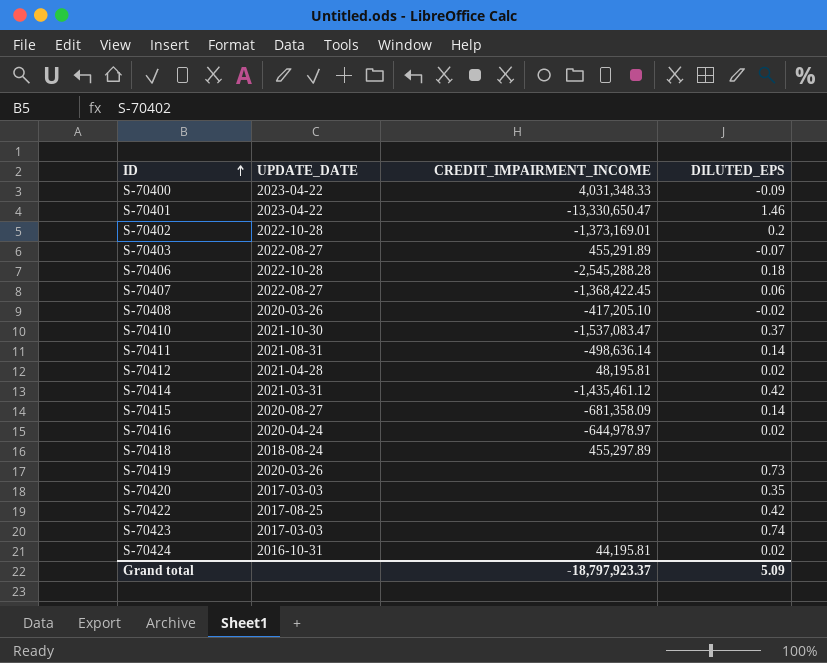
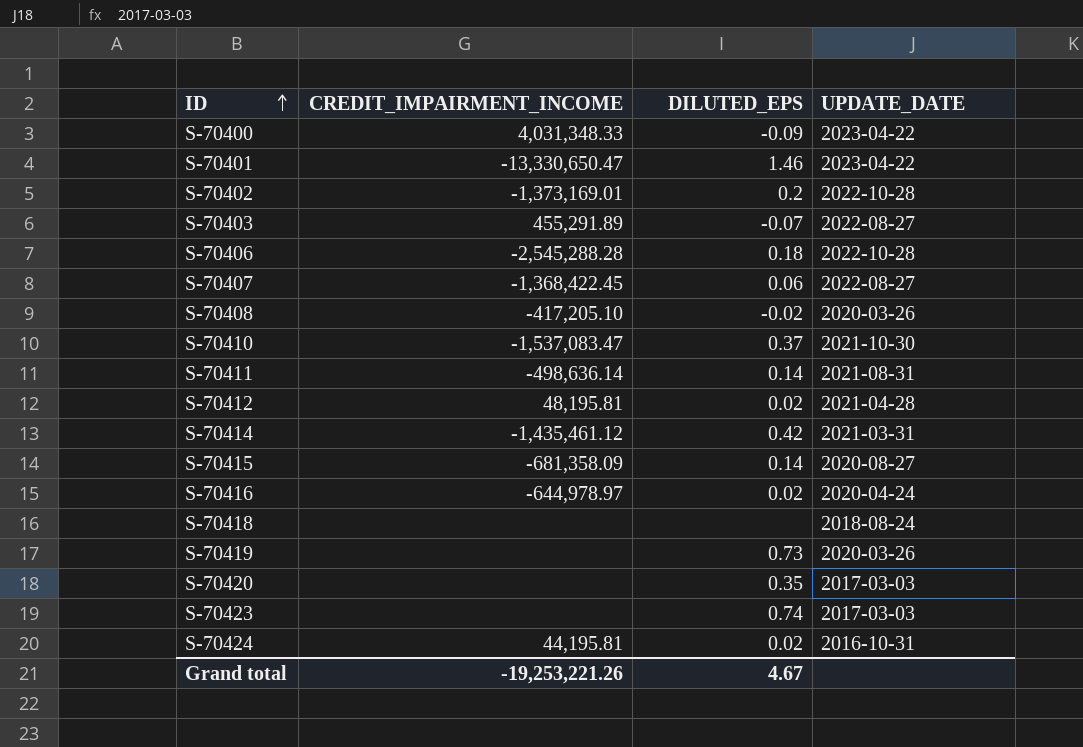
column UPDATE_DATE | position: 2 -> 4
row S-70422: 2017-08-25 | none | 0.42 -> none
S-70418 | CREDIT_IMPAIRMENT_INCOME: 455,297.89 -> none
Grand total | CREDIT_IMPAIRMENT_INCOME: -18,797,923.37 -> -19,253,221.26
Grand total | DILUTED_EPS: 5.09 -> 4.67

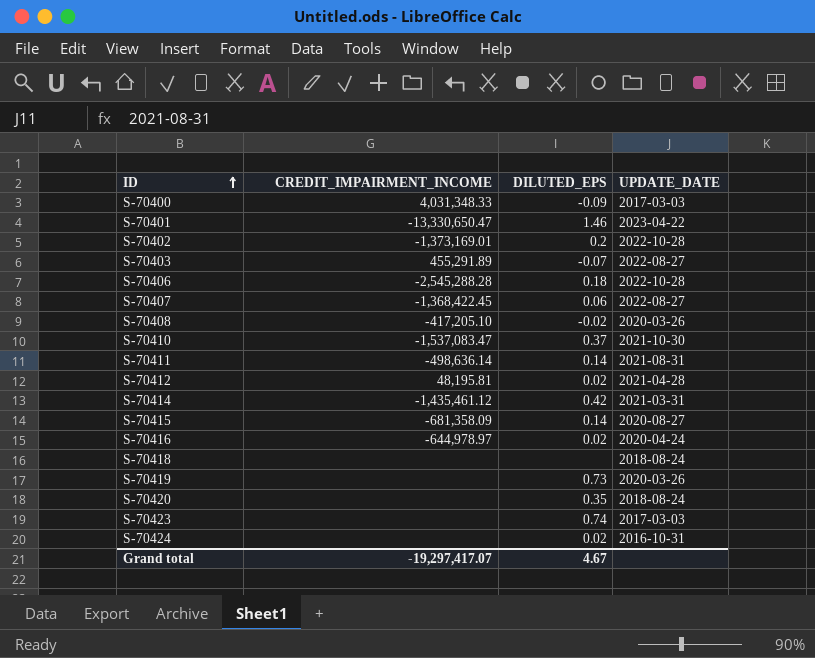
S-70400 | UPDATE_DATE: 2023-04-22 -> 2017-03-03
S-70420 | UPDATE_DATE: 2017-03-03 -> 2018-08-24
S-70424 | CREDIT_IMPAIRMENT_INCOME: 44,195.81 -> none
Grand total | CREDIT_IMPAIRMENT_INCOME: -19,253,221.26 -> -19,297,417.07

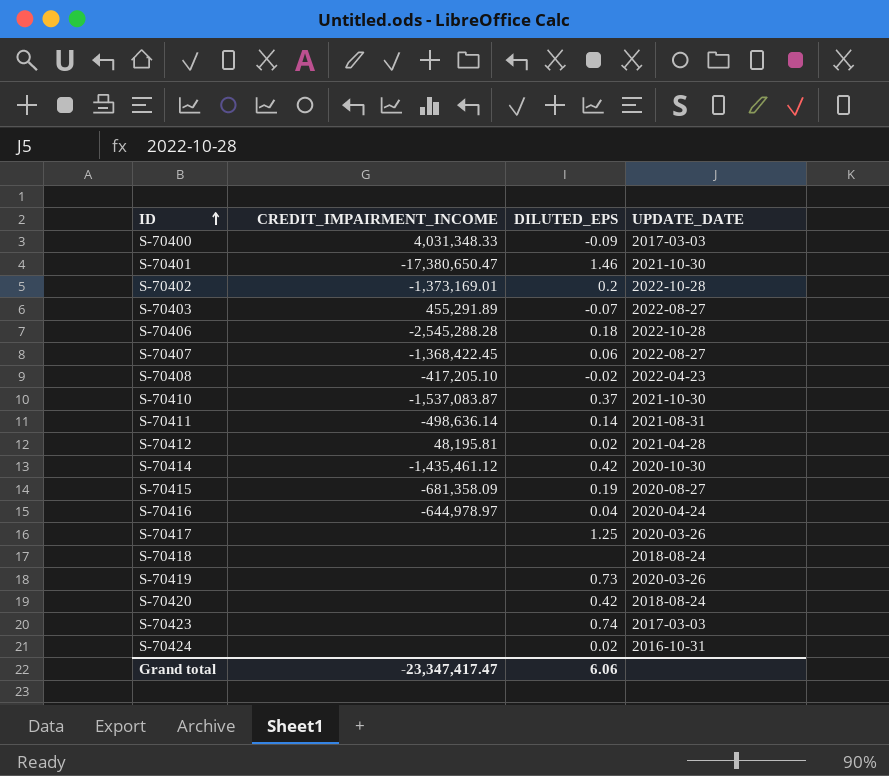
S-70401 | CREDIT_IMPAIRMENT_INCOME: -13,330,650.47 -> -17,380,650.47
S-70401 | UPDATE_DATE: 2023-04-22 -> 2021-10-30
S-70408 | UPDATE_DATE: 2020-03-26 -> 2022-04-23
S-70410 | CREDIT_IMPAIRMENT_INCOME: -1,537,083.47 -> -1,537,083.87
S-70414 | UPDATE_DATE: 2021-03-31 -> 2020-10-30
S-70415 | DILUTED_EPS: 0.14 -> 0.19
S-70416 | DILUTED_EPS: 0.02 -> 0.04
row S-70417: none -> none | 1.25 | 2020-03-26
S-70420 | DILUTED_EPS: 0.35 -> 0.42
Grand total | CREDIT_IMPAIRMENT_INCOME: -19,297,417.07 -> -23,347,417.47
Grand total | DILUTED_EPS: 4.67 -> 6.06

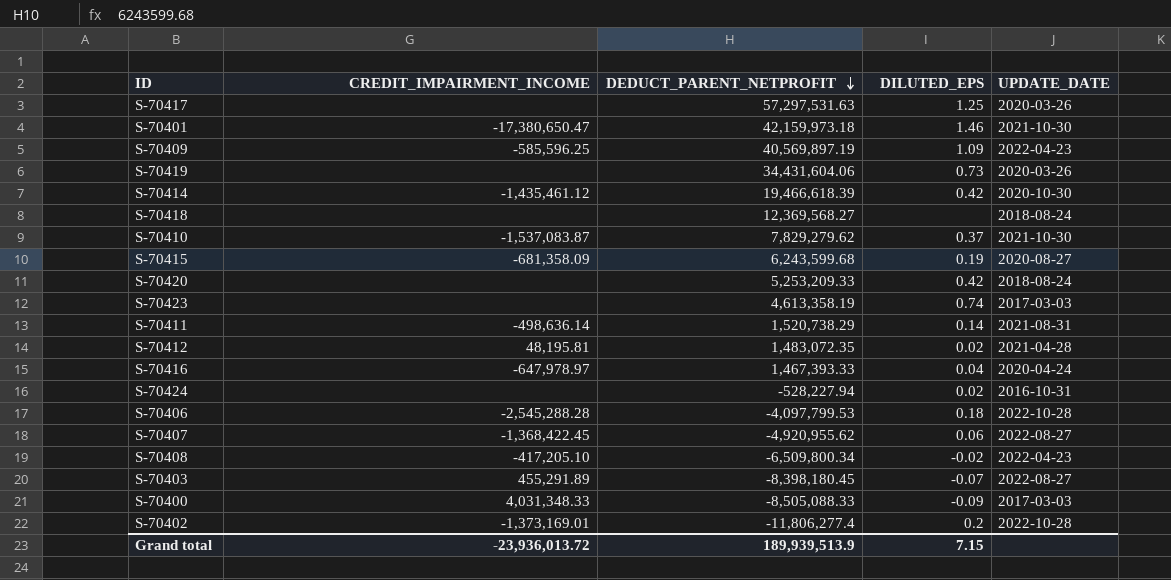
row order: ID ascending -> DEDUCT_PARENT_NETPROFIT descending
column DEDUCT_PARENT_NETPROFIT | position: none -> 3
row S-70409: none -> -585,596.25 | 40,569,897.19 | 1.09 | 2022-04-23
S-70416 | CREDIT_IMPAIRMENT_INCOME: -644,978.97 -> -647,978.97
Grand total | CREDIT_IMPAIRMENT_INCOME: -23,347,417.47 -> -23,936,013.72
Grand total | DILUTED_EPS: 6.06 -> 7.15

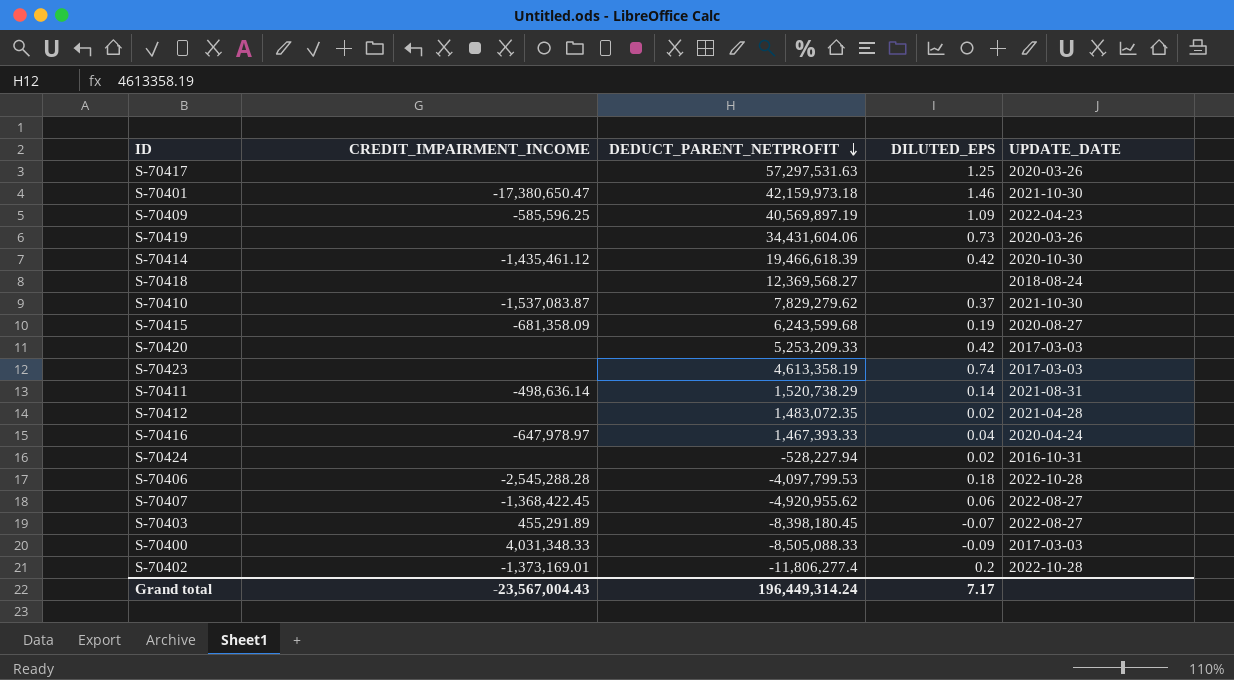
row S-70408: -417,205.10 | -6,509,800.34 | -0.02 | 2022-04-23 -> none
S-70420 | UPDATE_DATE: 2018-08-24 -> 2017-03-03
S-70412 | CREDIT_IMPAIRMENT_INCOME: 48,195.81 -> none
Grand total | CREDIT_IMPAIRMENT_INCOME: -23,936,013.72 -> -23,567,004.43
Grand total | DEDUCT_PARENT_NETPROFIT: 189,939,513.9 -> 196,449,314.24
Grand total | DILUTED_EPS: 7.15 -> 7.17

